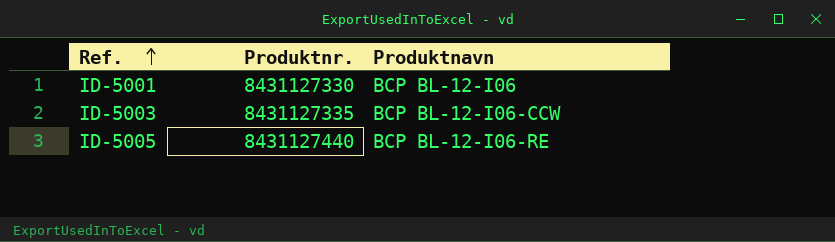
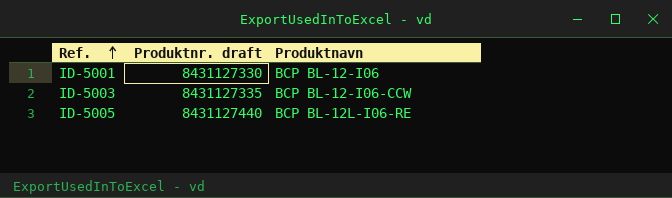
column name: Produktnr. -> Produktnr. draft
ID-5005 | Produktnavn: BCP BL-12-I06-RE -> BCP BL-12L-I06-RE

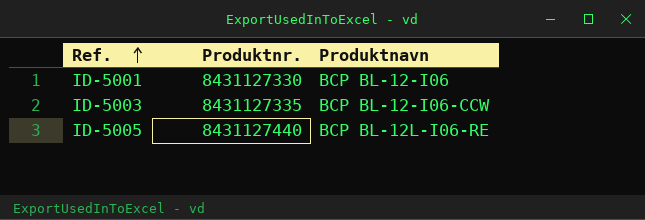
column name: Produktnr. draft -> Produktnr.

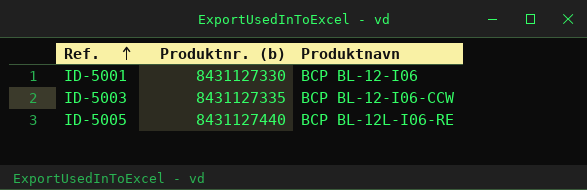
column name: Produktnr. -> Produktnr. (b)

